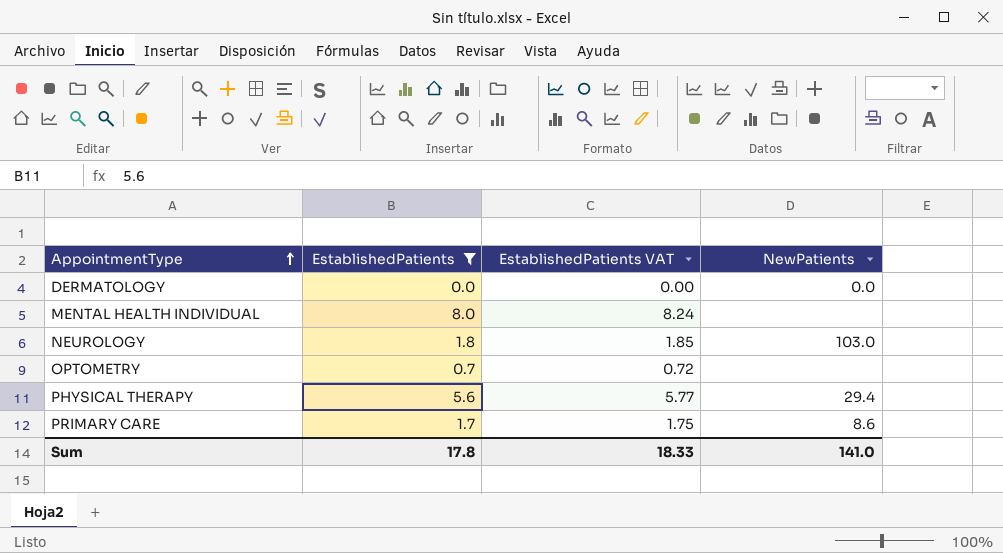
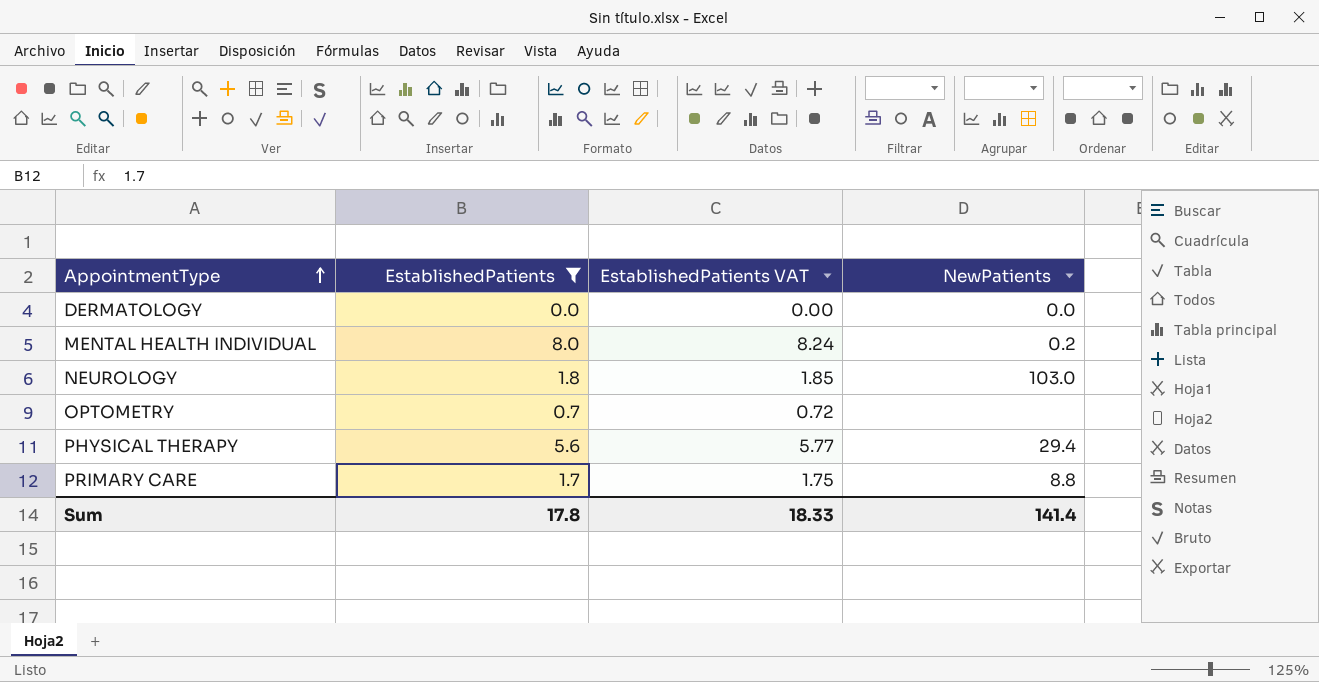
MENTAL HEALTH INDIVIDUAL | NewPatients: none -> 0.2
PRIMARY CARE | NewPatients: 8.6 -> 8.8
Sum | NewPatients: 141.0 -> 141.4

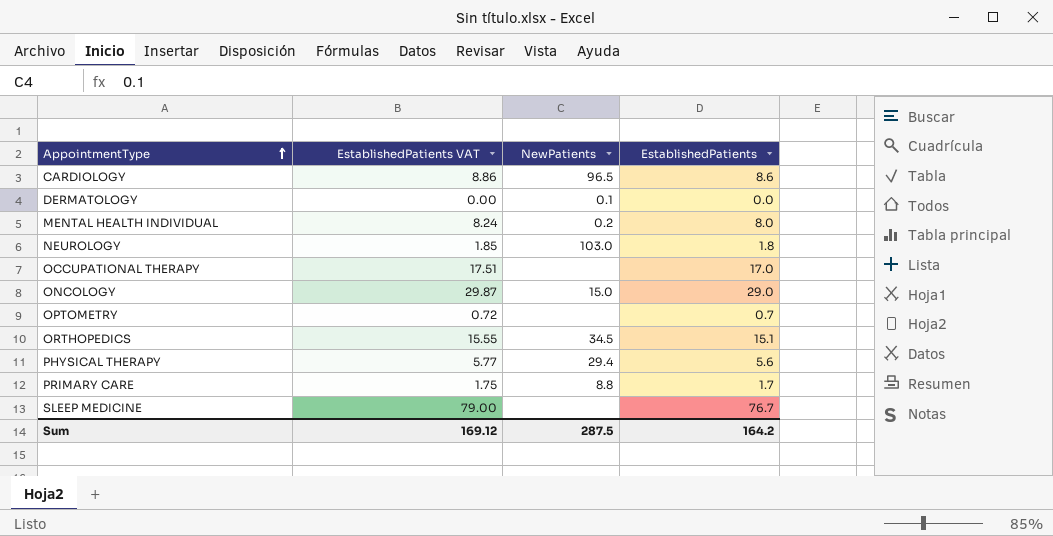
filter: EstablishedPatients <= 8.0 -> none
column EstablishedPatients | position: 2 -> 4
DERMATOLOGY | NewPatients: 0.0 -> 0.1
Sum | EstablishedPatients VAT: 18.33 -> 169.12
Sum | NewPatients: 141.4 -> 287.5
Sum | EstablishedPatients: 17.8 -> 164.2

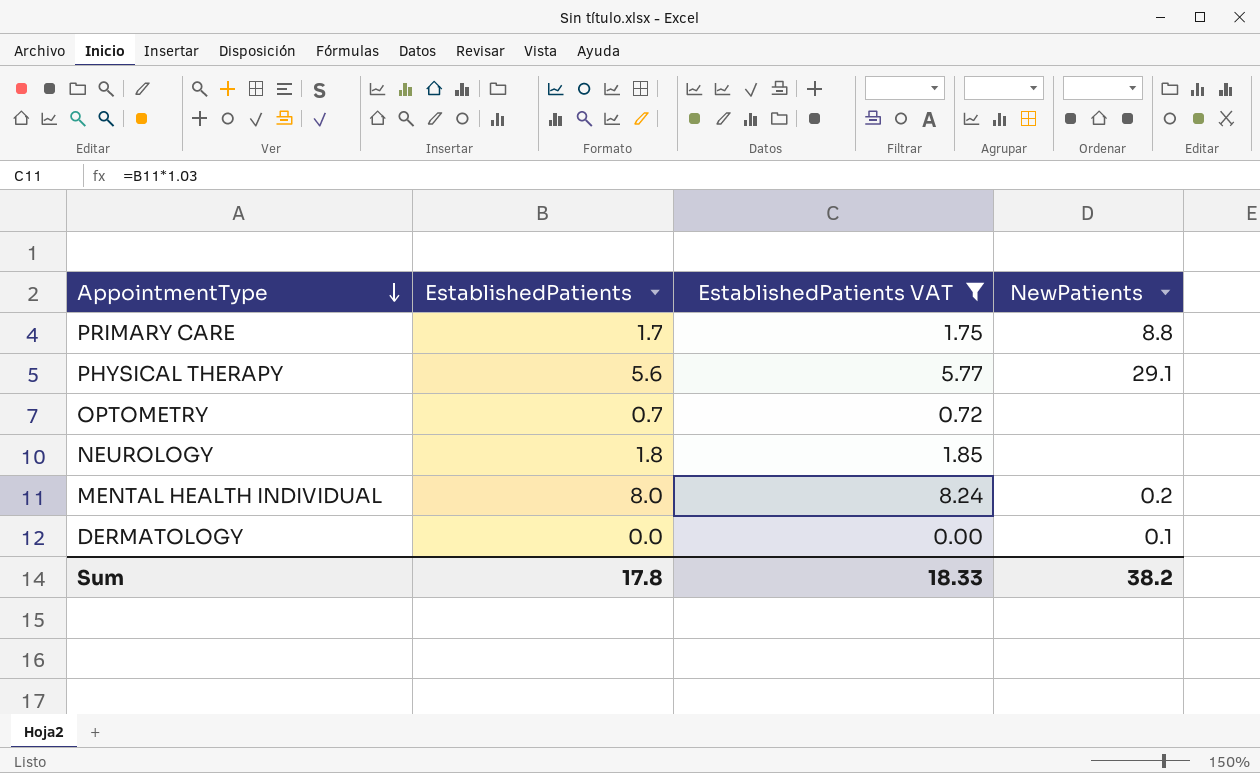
filter: none -> EstablishedPatients VAT <= 8.24
row order: AppointmentType ascending -> AppointmentType descending
column EstablishedPatients | position: 4 -> 2
PHYSICAL THERAPY | NewPatients: 29.4 -> 29.1
NEUROLOGY | NewPatients: 103.0 -> none
Sum | EstablishedPatients: 164.2 -> 17.8
Sum | EstablishedPatients VAT: 169.12 -> 18.33
Sum | NewPatients: 287.5 -> 38.2

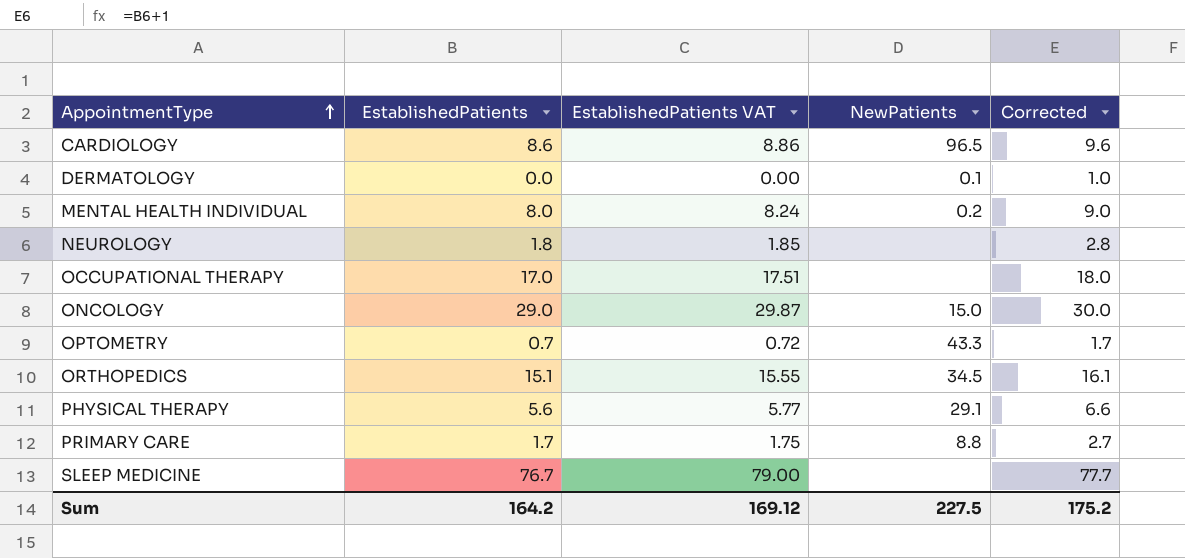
filter: EstablishedPatients VAT <= 8.24 -> none
row order: AppointmentType descending -> AppointmentType ascending
column Corrected | formula: none -> [EstablishedPatients] + 1
OPTOMETRY | NewPatients: none -> 43.3
Sum | EstablishedPatients: 17.8 -> 164.2
Sum | EstablishedPatients VAT: 18.33 -> 169.12
Sum | NewPatients: 38.2 -> 227.5

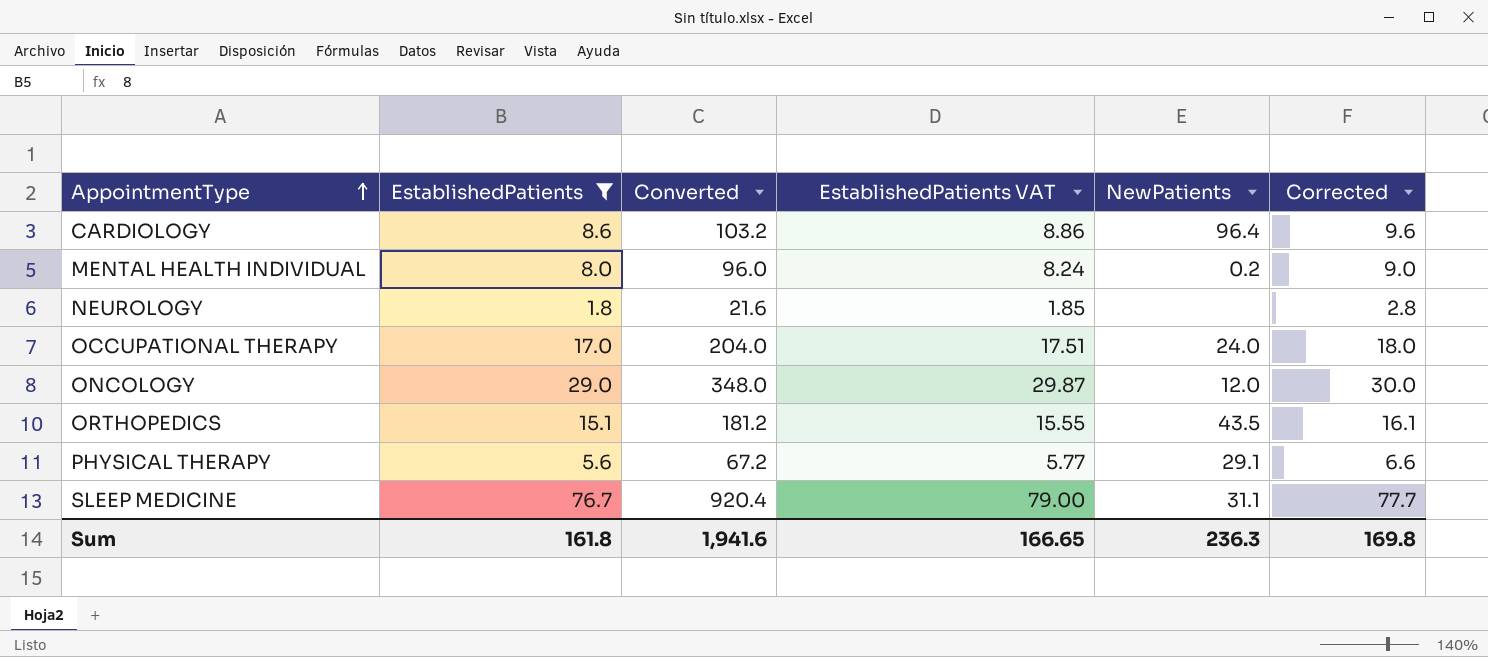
filter: none -> EstablishedPatients >= 1.8
column Converted | formula: none -> [EstablishedPatients] * 12
CARDIOLOGY | NewPatients: 96.5 -> 96.4
OCCUPATIONAL THERAPY | NewPatients: none -> 24.0
ONCOLOGY | NewPatients: 15.0 -> 12.0
ORTHOPEDICS | NewPatients: 34.5 -> 43.5
SLEEP MEDICINE | NewPatients: none -> 31.1
Sum | EstablishedPatients: 164.2 -> 161.8
Sum | EstablishedPatients VAT: 169.12 -> 166.65
Sum | NewPatients: 227.5 -> 236.3
Sum | Corrected: 175.2 -> 169.8

